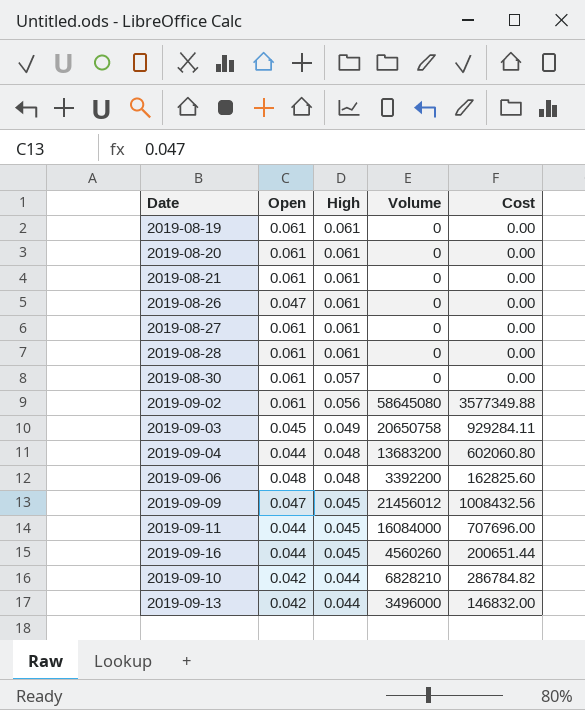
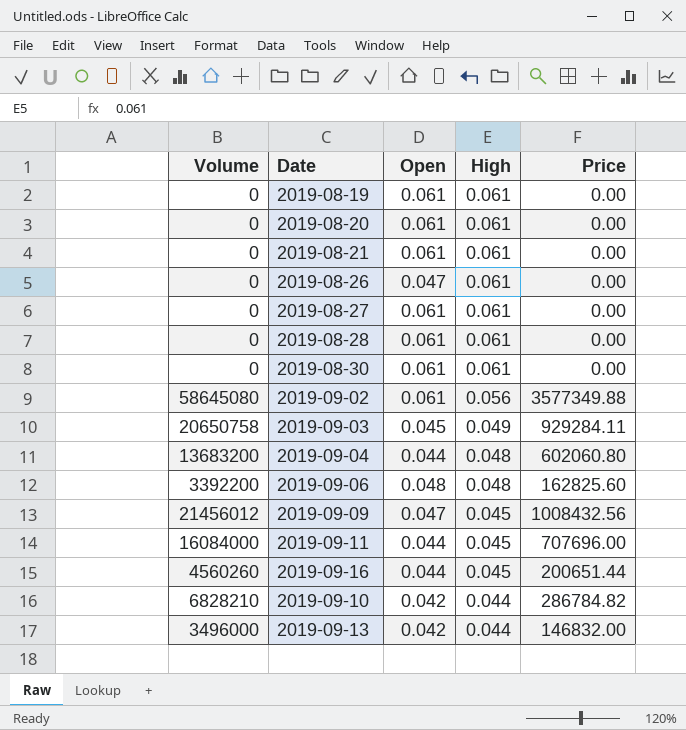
column Volume | position: 4 -> 1
column name: Cost -> Price
2019-08-30 | High: 0.057 -> 0.061

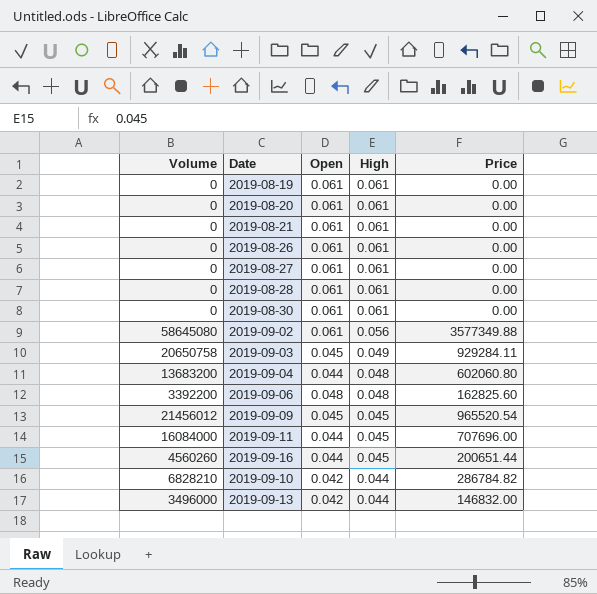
2019-08-26 | Open: 0.047 -> 0.061
2019-09-09 | Open: 0.047 -> 0.045
2019-09-09 | Price: 1008432.56 -> 965520.54

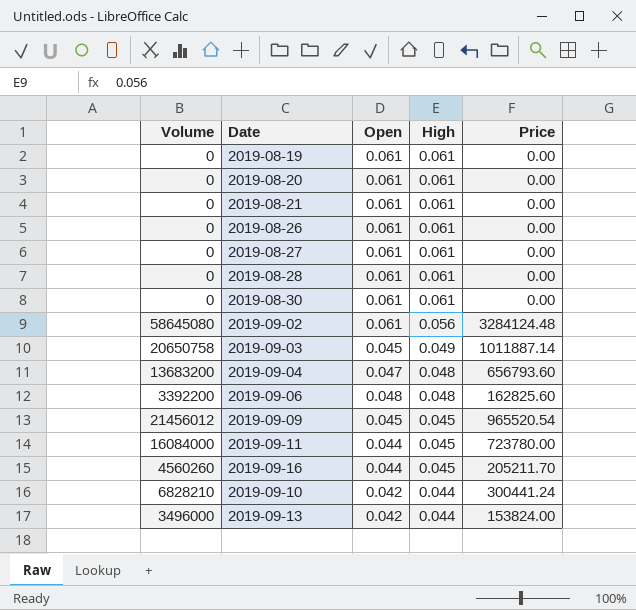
column Price | formula: [Volume] * [Open] -> [Volume] * [High]
2019-09-04 | Open: 0.044 -> 0.047

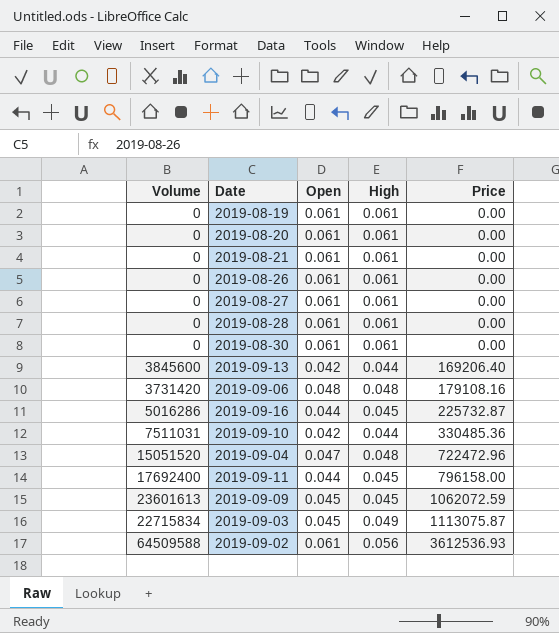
row order: High descending -> Price ascending
2019-09-13 | Volume: 3496000 -> 3845600
2019-09-13 | Price: 153824.00 -> 169206.40
2019-09-06 | Volume: 3392200 -> 3731420
2019-09-06 | Price: 162825.60 -> 179108.16
2019-09-16 | Volume: 4560260 -> 5016286
2019-09-16 | Price: 205211.70 -> 225732.87
2019-09-10 | Volume: 6828210 -> 7511031
2019-09-10 | Price: 300441.24 -> 330485.36
2019-09-04 | Volume: 13683200 -> 15051520
2019-09-04 | Price: 656793.60 -> 722472.96
2019-09-11 | Volume: 16084000 -> 17692400
2019-09-11 | Price: 723780.00 -> 796158.00
2019-09-09 | Volume: 21456012 -> 23601613
2019-09-09 | Price: 965520.54 -> 1062072.59
2019-09-03 | Volume: 20650758 -> 22715834
2019-09-03 | Price: 1011887.14 -> 1113075.87
2019-09-02 | Volume: 58645080 -> 64509588
2019-09-02 | Price: 3284124.48 -> 3612536.93

